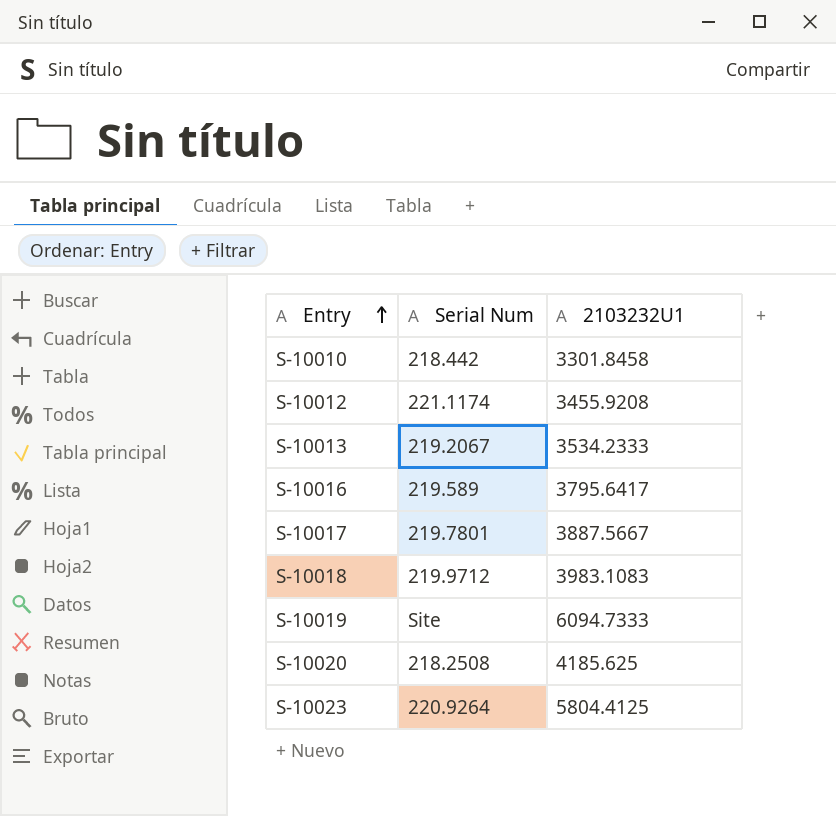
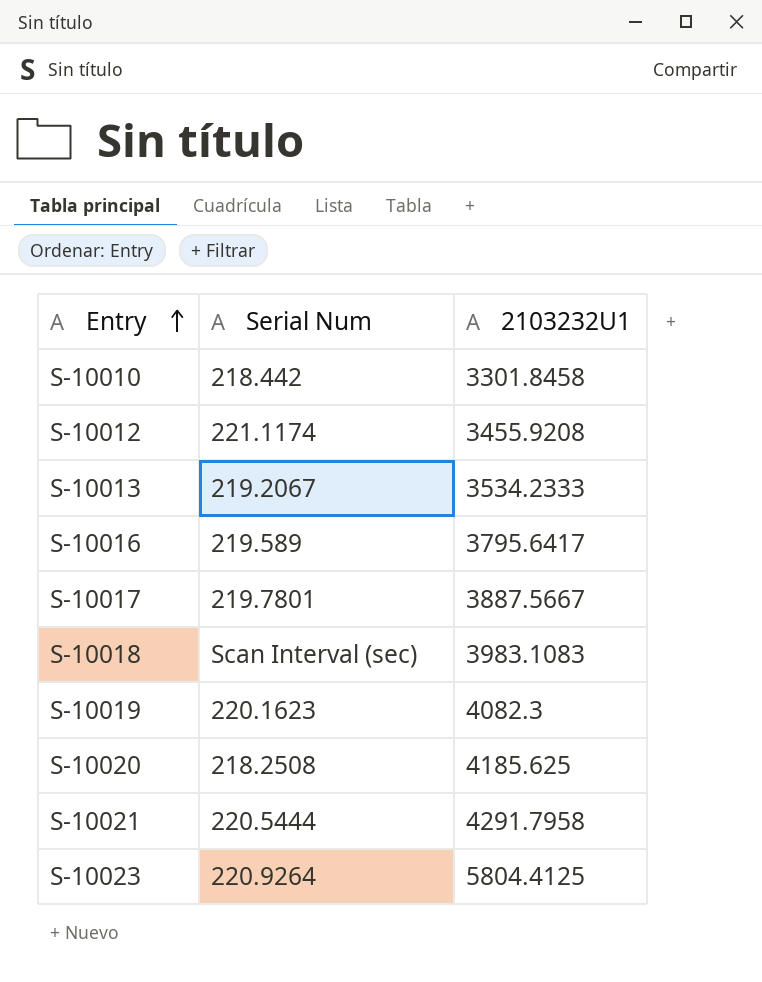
S-10018 | Serial Num: 219.9712 -> Scan Interval (sec)
S-10019 | Serial Num: Site -> 220.1623
S-10019 | 2103232U1: 6094.7333 -> 4082.3
row S-10021: none -> 220.5444 | 4291.7958

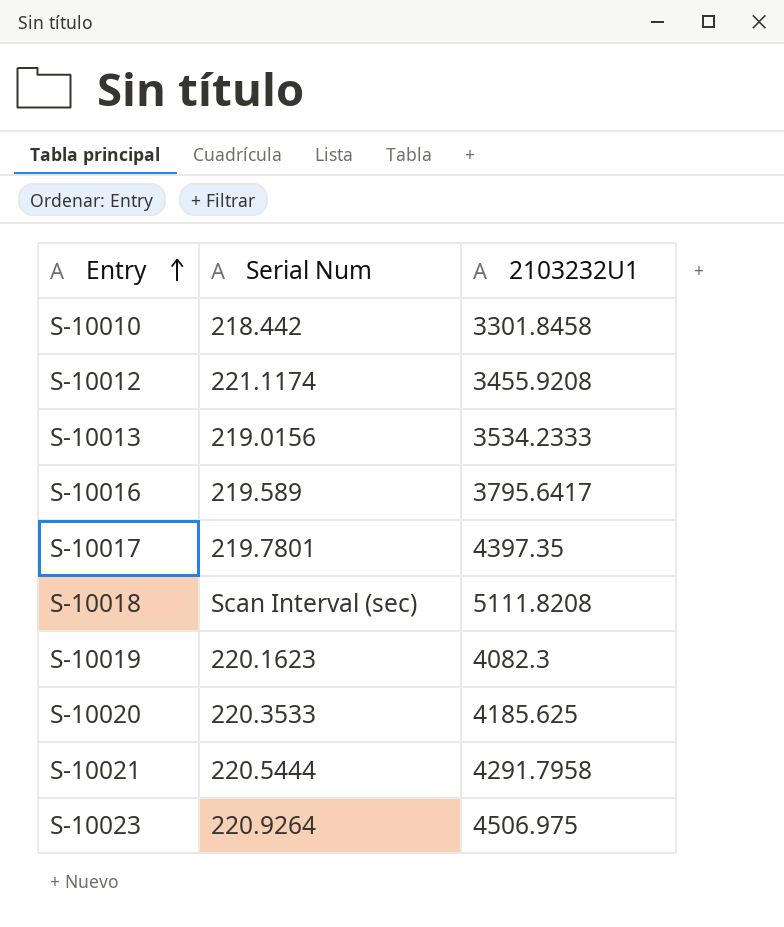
S-10013 | Serial Num: 219.2067 -> 219.0156
S-10017 | 2103232U1: 3887.5667 -> 4397.35
S-10018 | 2103232U1: 3983.1083 -> 5111.8208
S-10020 | Serial Num: 218.2508 -> 220.3533
S-10023 | 2103232U1: 5804.4125 -> 4506.975

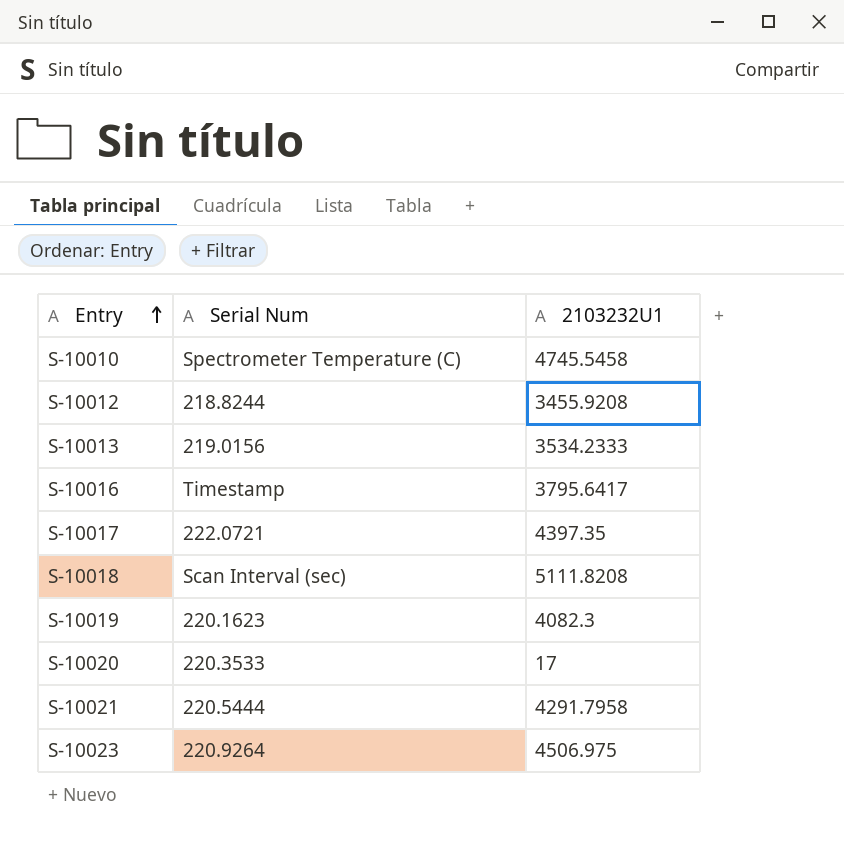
S-10010 | Serial Num: 218.442 -> Spectrometer Temperature (C)
S-10010 | 2103232U1: 3301.8458 -> 4745.5458
S-10012 | Serial Num: 221.1174 -> 218.8244
S-10016 | Serial Num: 219.589 -> Timestamp
S-10017 | Serial Num: 219.7801 -> 222.0721
S-10020 | 2103232U1: 4185.625 -> 17

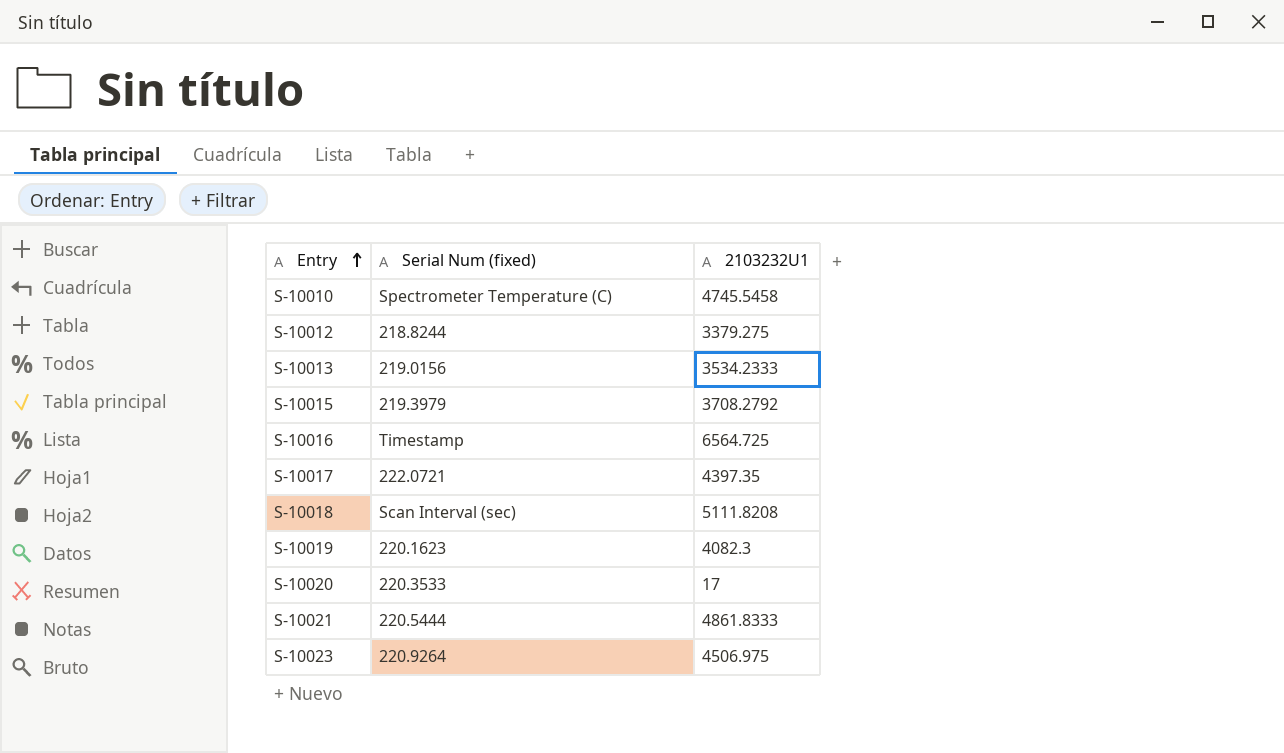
column name: Serial Num -> Serial Num (fixed)
S-10012 | 2103232U1: 3455.9208 -> 3379.275
row S-10015: none -> 219.3979 | 3708.2792
S-10016 | 2103232U1: 3795.6417 -> 6564.725
S-10021 | 2103232U1: 4291.7958 -> 4861.8333

